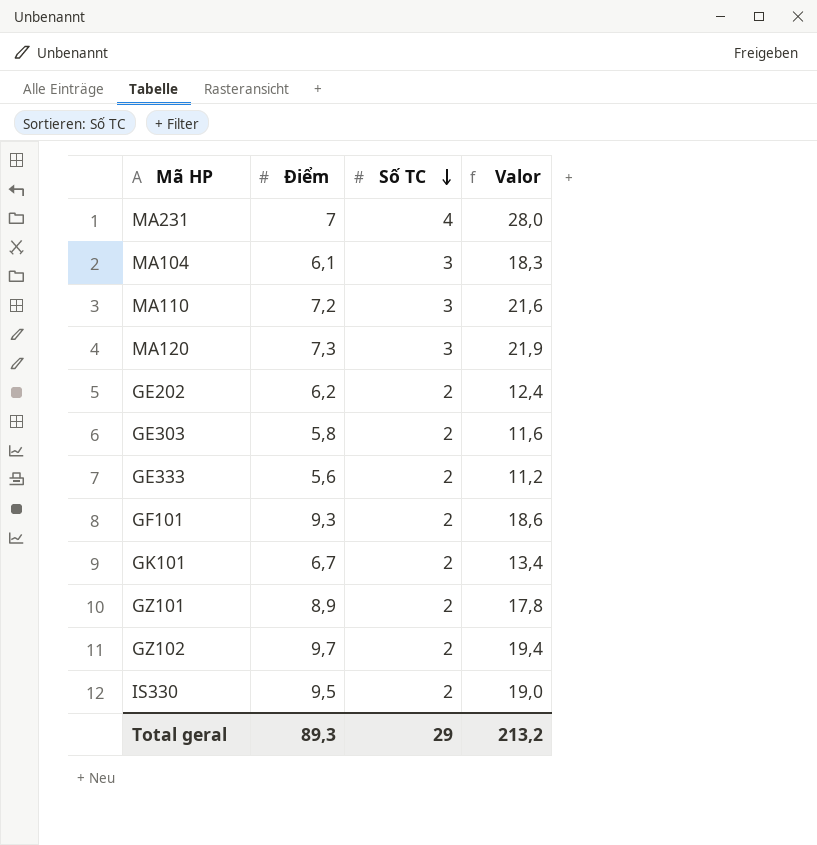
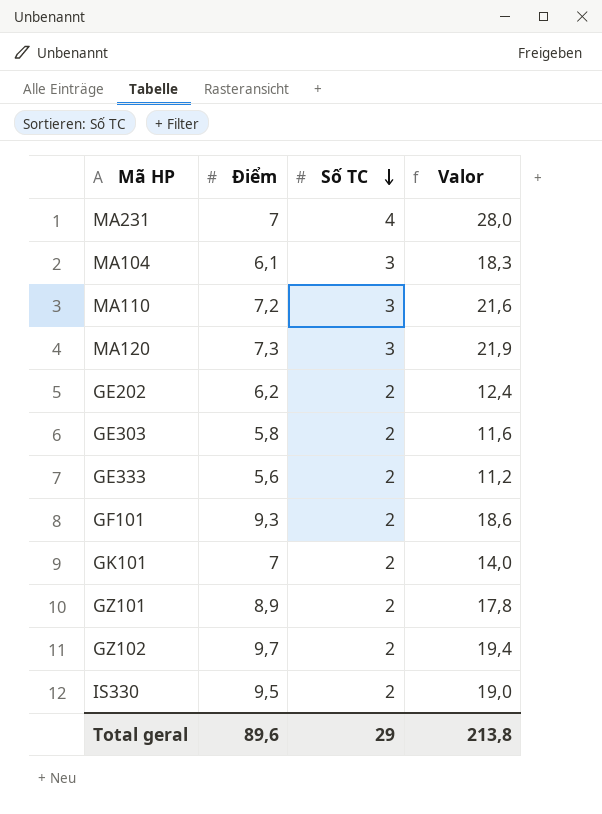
GK101 | Điểm: 6,7 -> 7
GK101 | Valor: 13,4 -> 14,0
Total geral | Điểm: 89,3 -> 89,6
Total geral | Valor: 213,2 -> 213,8

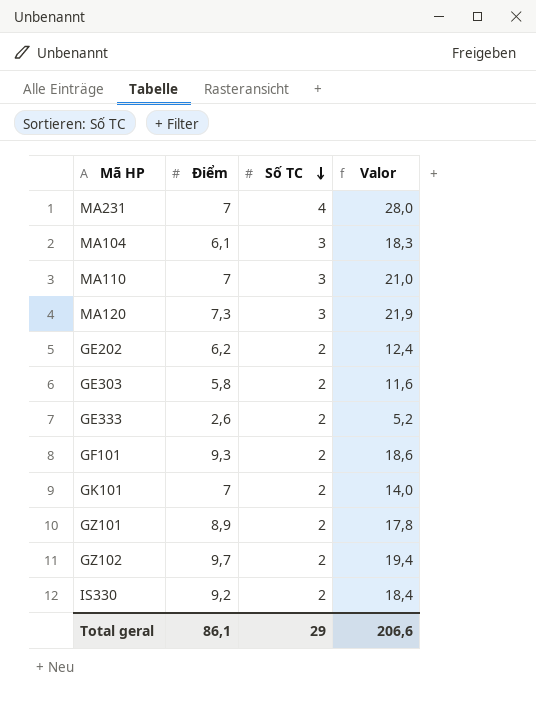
MA110 | Điểm: 7,2 -> 7
MA110 | Valor: 21,6 -> 21,0
GE333 | Điểm: 5,6 -> 2,6
GE333 | Valor: 11,2 -> 5,2
IS330 | Điểm: 9,5 -> 9,2
IS330 | Valor: 19,0 -> 18,4
Total geral | Điểm: 89,6 -> 86,1
Total geral | Valor: 213,8 -> 206,6

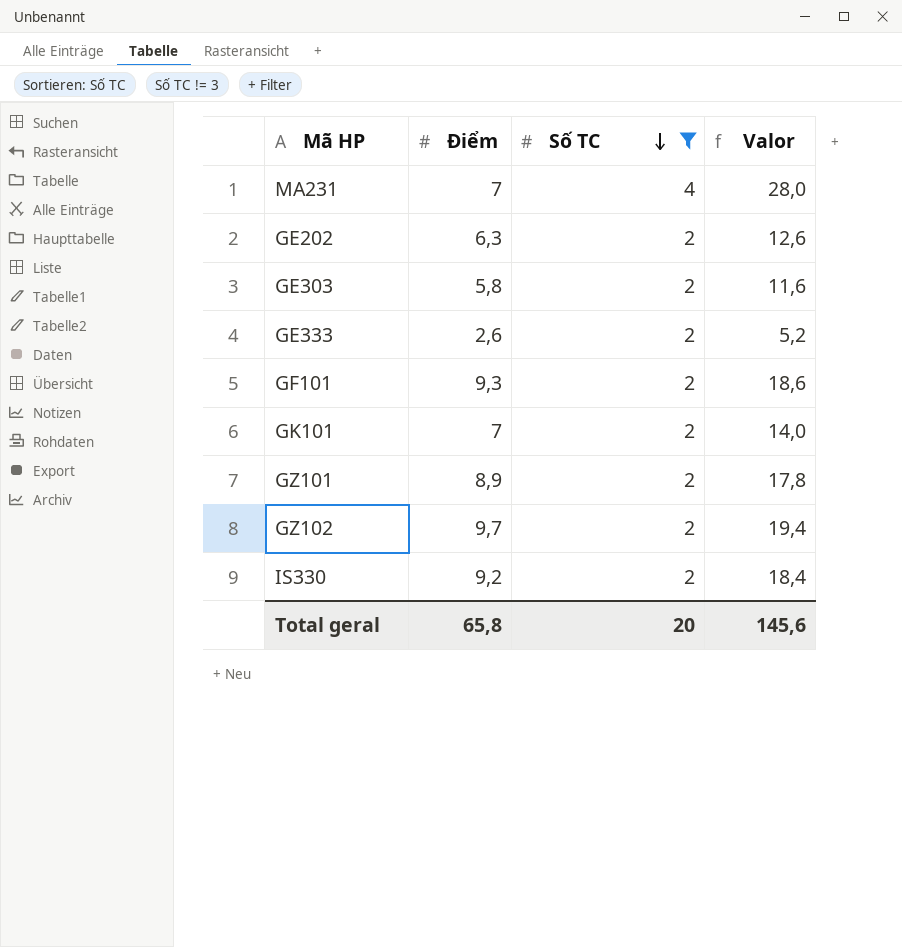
filter: none -> Số TC != 3
GE202 | Điểm: 6,2 -> 6,3
GE202 | Valor: 12,4 -> 12,6
Total geral | Điểm: 86,1 -> 65,8
Total geral | Số TC: 29 -> 20
Total geral | Valor: 206,6 -> 145,6

